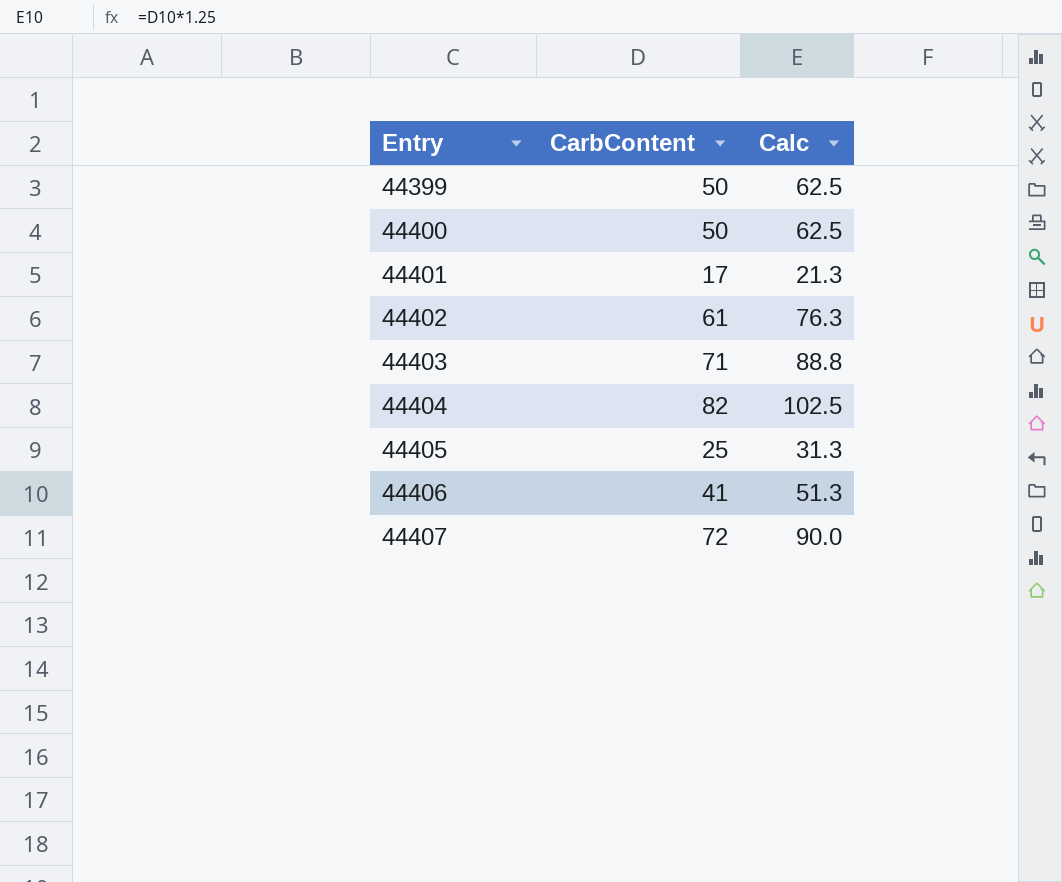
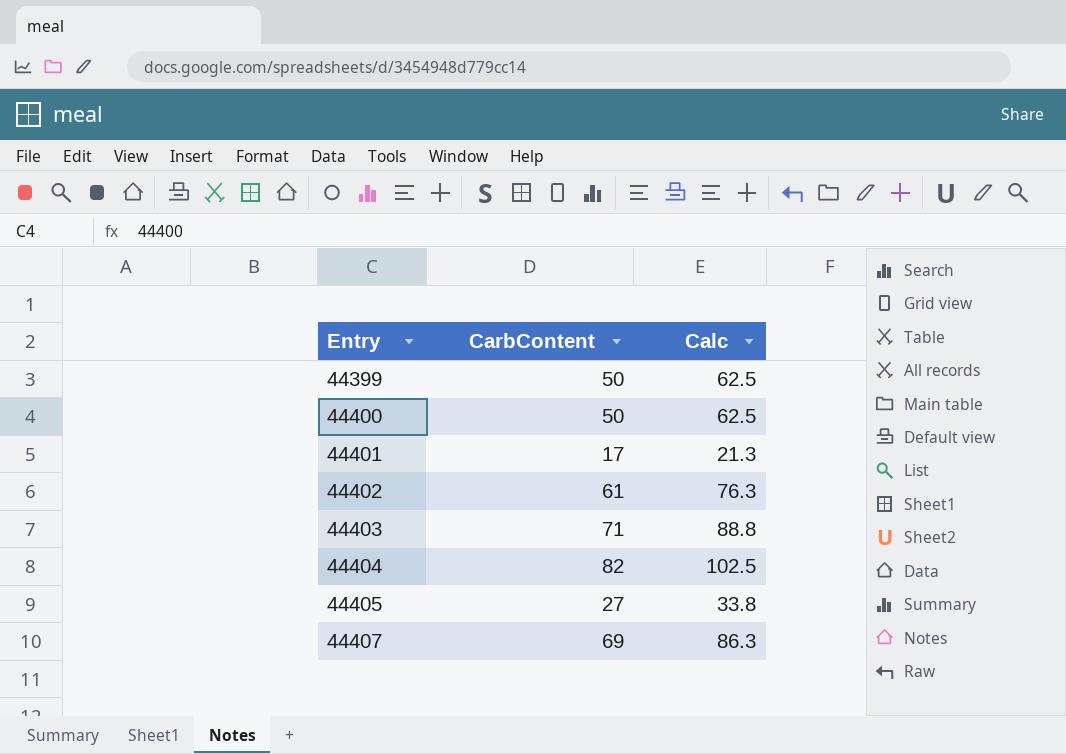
row 44406: 41 | 51.3 -> none
44405 | CarbContent: 25 -> 27
44405 | Calc: 31.3 -> 33.8
44407 | CarbContent: 72 -> 69
44407 | Calc: 90.0 -> 86.3

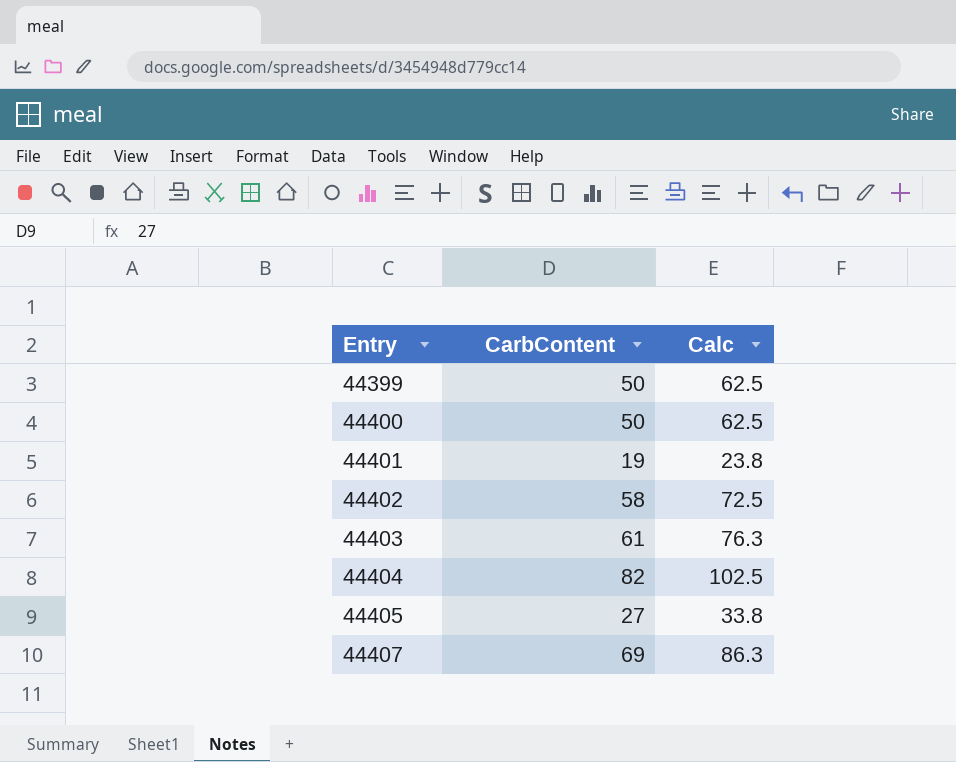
44401 | CarbContent: 17 -> 19
44401 | Calc: 21.3 -> 23.8
44402 | CarbContent: 61 -> 58
44402 | Calc: 76.3 -> 72.5
44403 | CarbContent: 71 -> 61
44403 | Calc: 88.8 -> 76.3

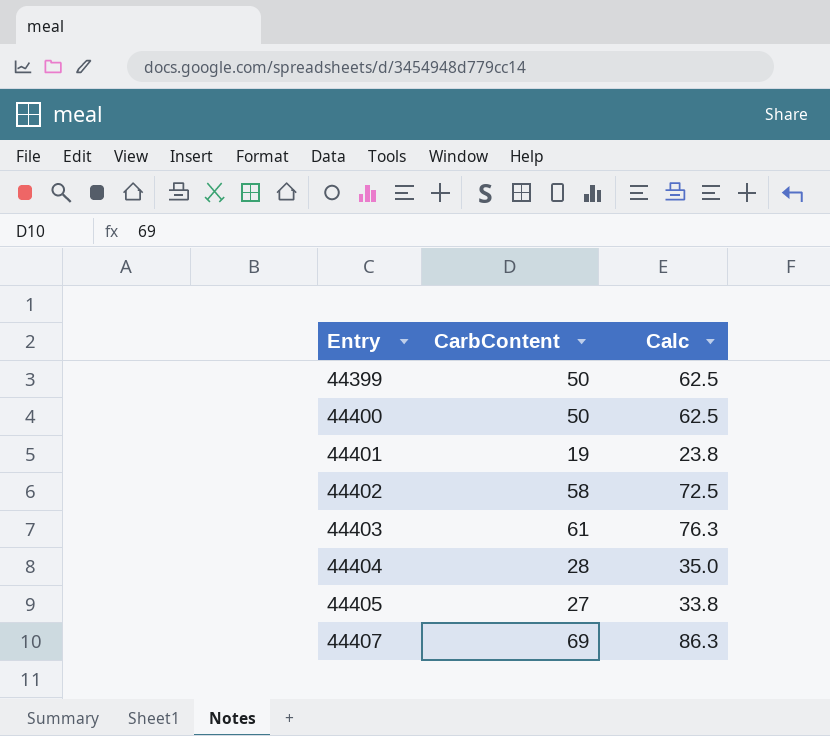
44404 | CarbContent: 82 -> 28
44404 | Calc: 102.5 -> 35.0

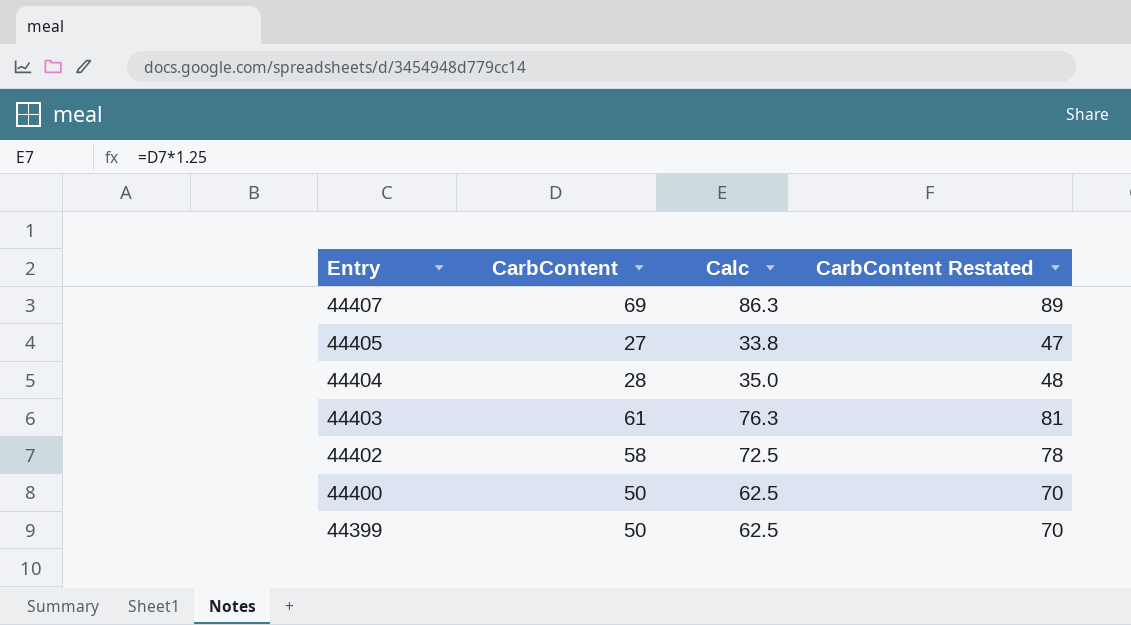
row order: Entry ascending -> Entry descending
column CarbContent Restated | formula: none -> [CarbContent] + 20
row 44401: 19 | 23.8 -> none

